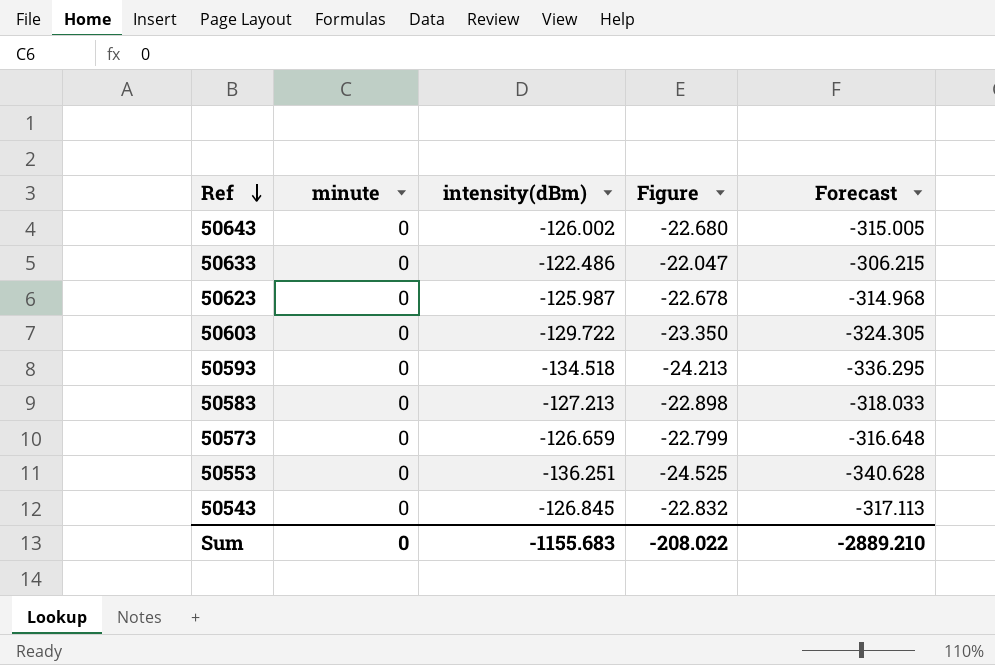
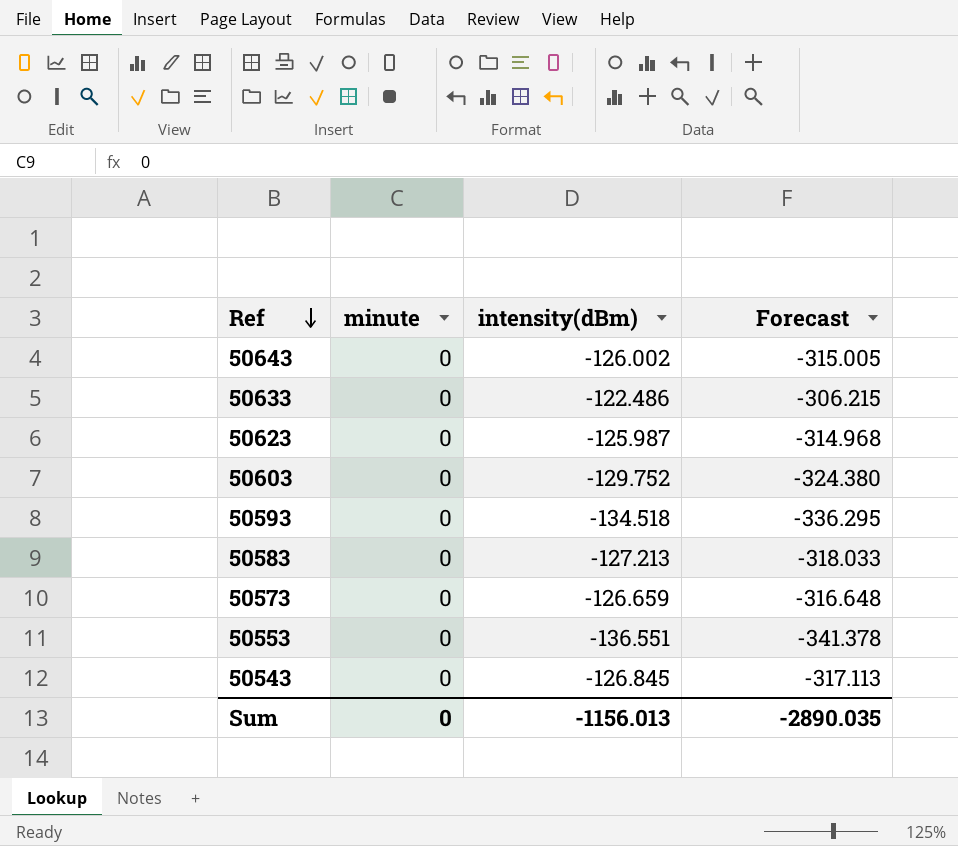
column Figure | formula: [intensity(dBm)] * 0.18 -> none
50603 | intensity(dBm): -129.722 -> -129.752
50603 | Forecast: -324.305 -> -324.380
50553 | intensity(dBm): -136.251 -> -136.551
50553 | Forecast: -340.628 -> -341.378
Sum | intensity(dBm): -1155.683 -> -1156.013
Sum | Forecast: -2889.210 -> -2890.035

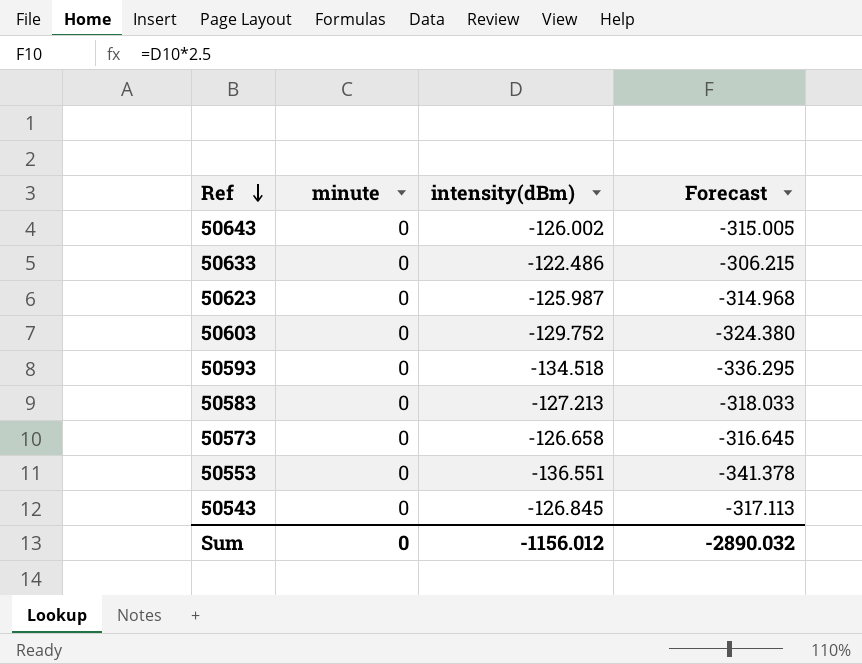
50573 | intensity(dBm): -126.659 -> -126.658
50573 | Forecast: -316.648 -> -316.645
Sum | intensity(dBm): -1156.013 -> -1156.012
Sum | Forecast: -2890.035 -> -2890.032

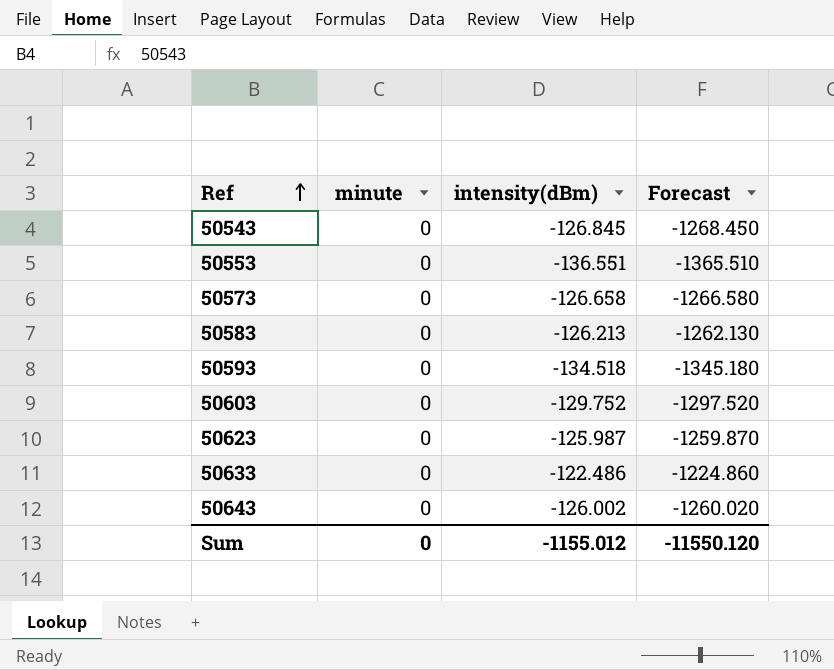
row order: Ref descending -> Ref ascending
column Forecast | formula: [intensity(dBm)] * 2.5 -> [intensity(dBm)] * 10
50583 | intensity(dBm): -127.213 -> -126.213
Sum | intensity(dBm): -1156.012 -> -1155.012
Sum | Forecast: -2890.032 -> -11550.120

